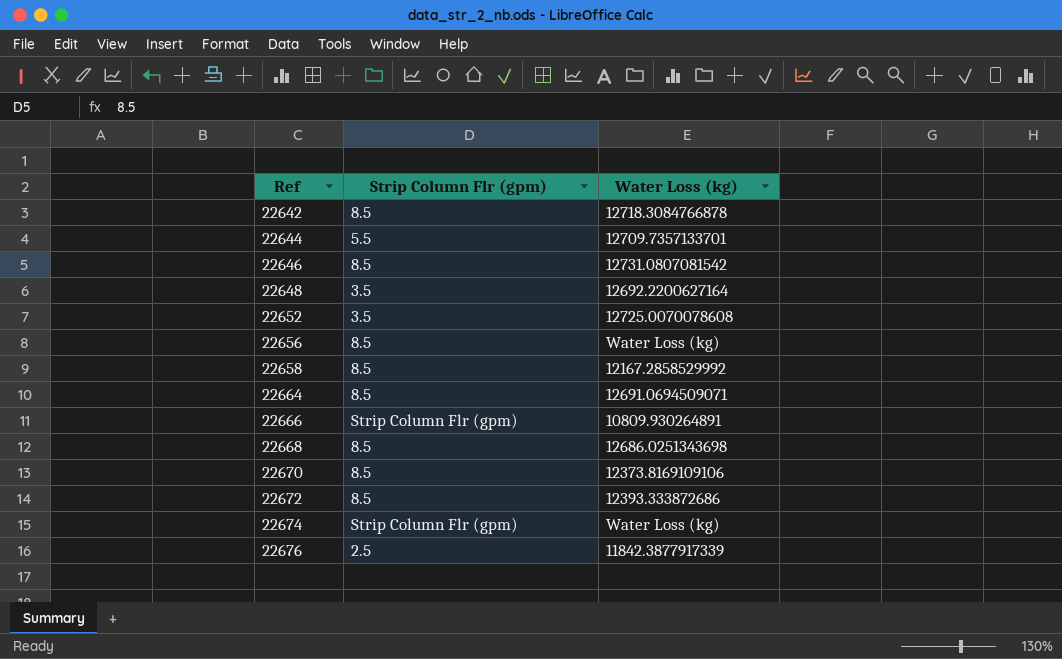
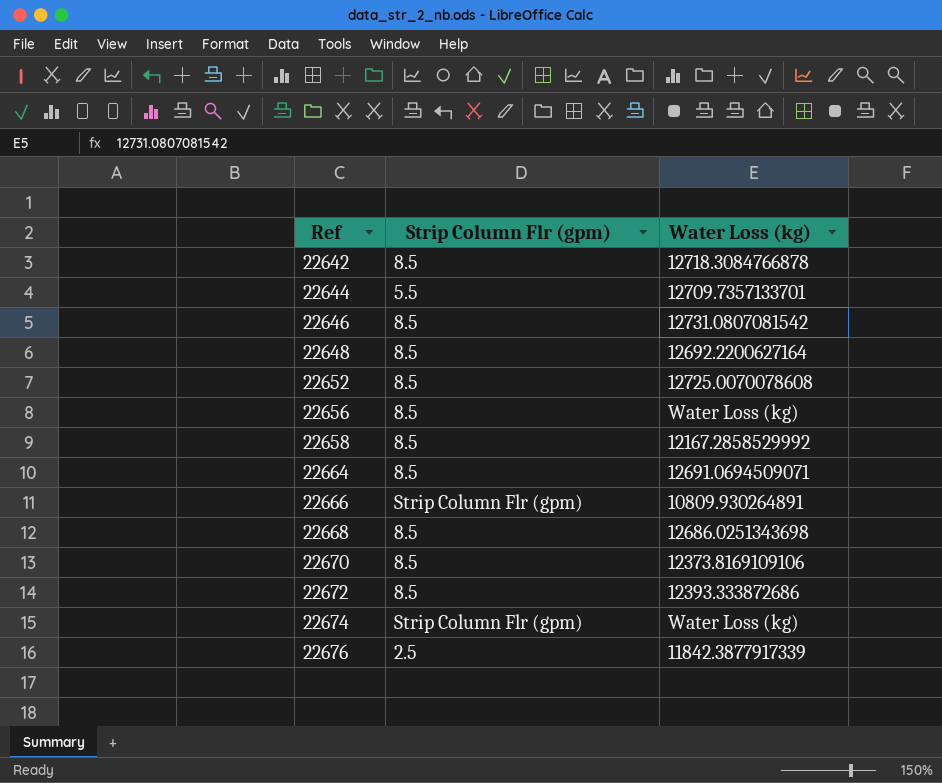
22648 | Strip Column Flr (gpm): 3.5 -> 8.5
22652 | Strip Column Flr (gpm): 3.5 -> 8.5

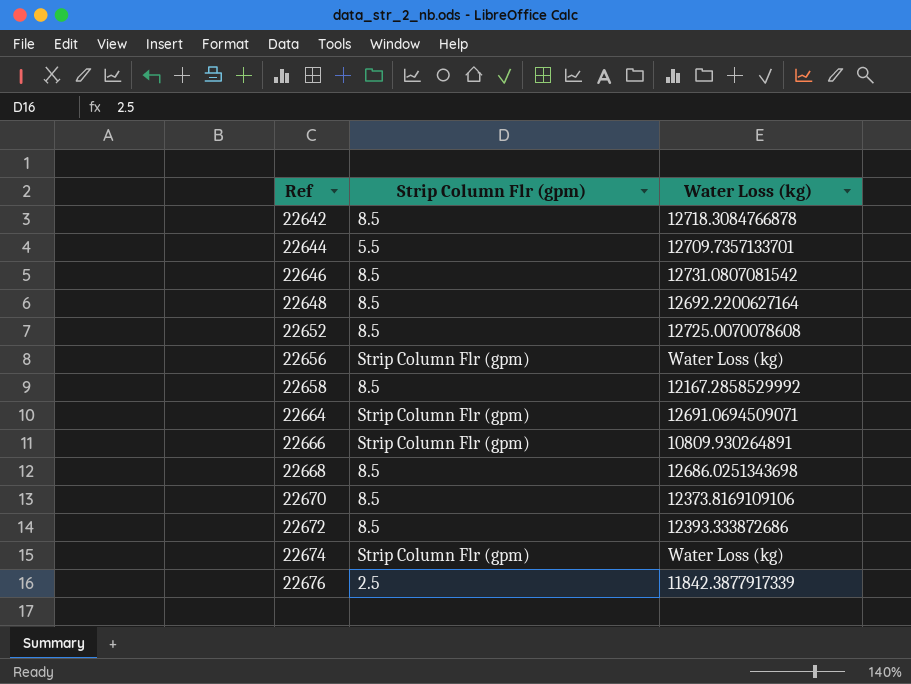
22656 | Strip Column Flr (gpm): 8.5 -> Strip Column Flr (gpm)
22664 | Strip Column Flr (gpm): 8.5 -> Strip Column Flr (gpm)

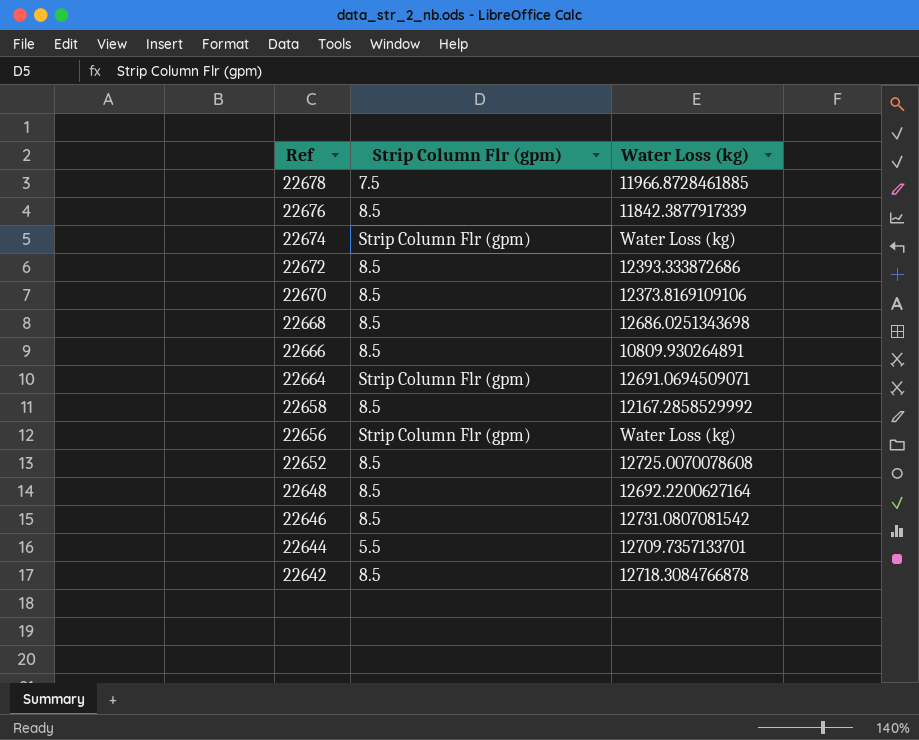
row order: Ref ascending -> Ref descending
row 22678: none -> 7.5 | 11966.8728461885
22676 | Strip Column Flr (gpm): 2.5 -> 8.5
22666 | Strip Column Flr (gpm): Strip Column Flr (gpm) -> 8.5

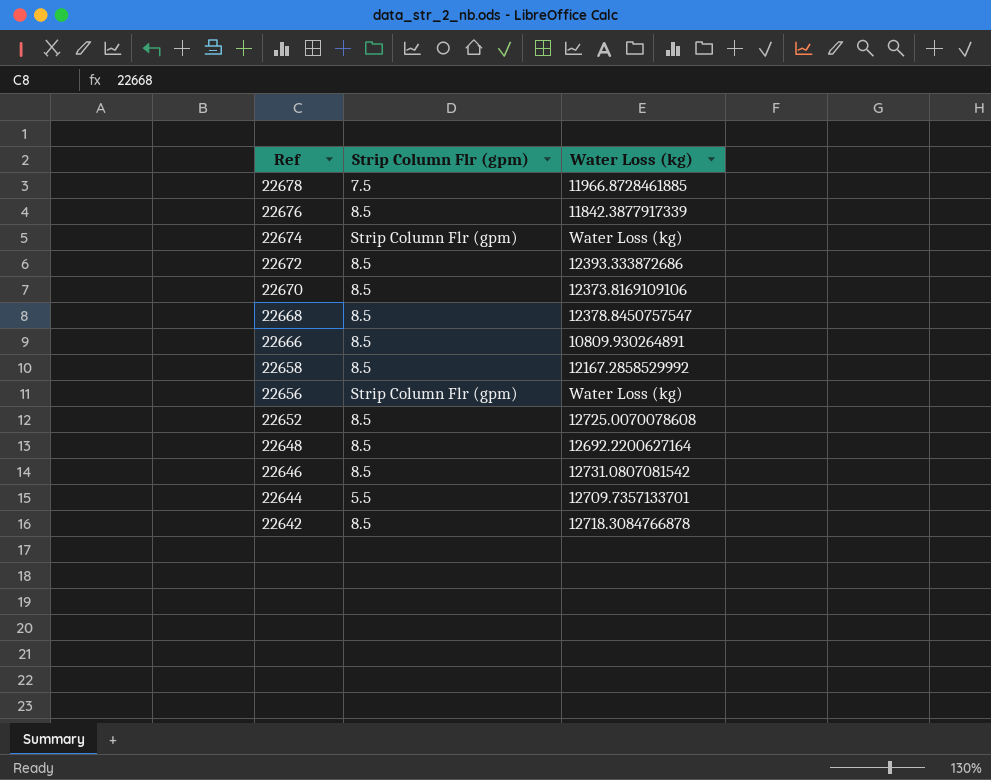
row 22664: Strip Column Flr (gpm) | 12691.0694509071 -> none
22668 | Water Loss (kg): 12686.0251343698 -> 12378.8450757547

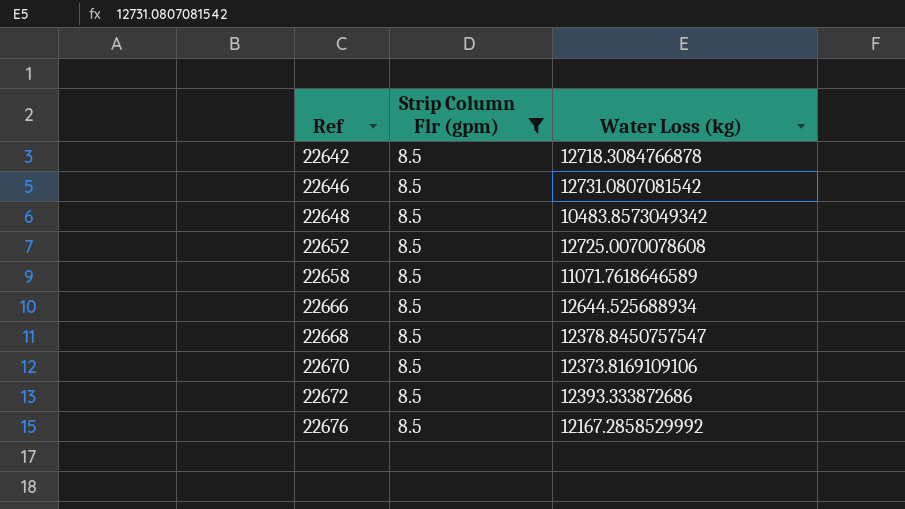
filter: none -> Strip Column Flr (gpm) = 8.5
row order: Ref descending -> Ref ascending
22648 | Water Loss (kg): 12692.2200627164 -> 10483.8573049342
22658 | Water Loss (kg): 12167.2858529992 -> 11071.7618646589
22666 | Water Loss (kg): 10809.930264891 -> 12644.525688934
22676 | Water Loss (kg): 11842.3877917339 -> 12167.2858529992

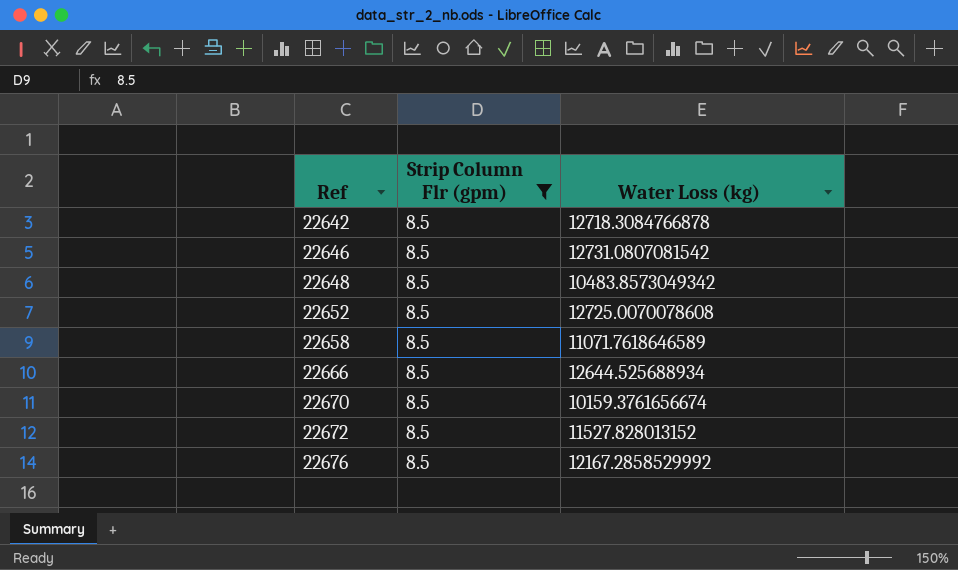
row 22668: 8.5 | 12378.8450757547 -> none
22670 | Water Loss (kg): 12373.8169109106 -> 10159.3761656674
22672 | Water Loss (kg): 12393.333872686 -> 11527.828013152

